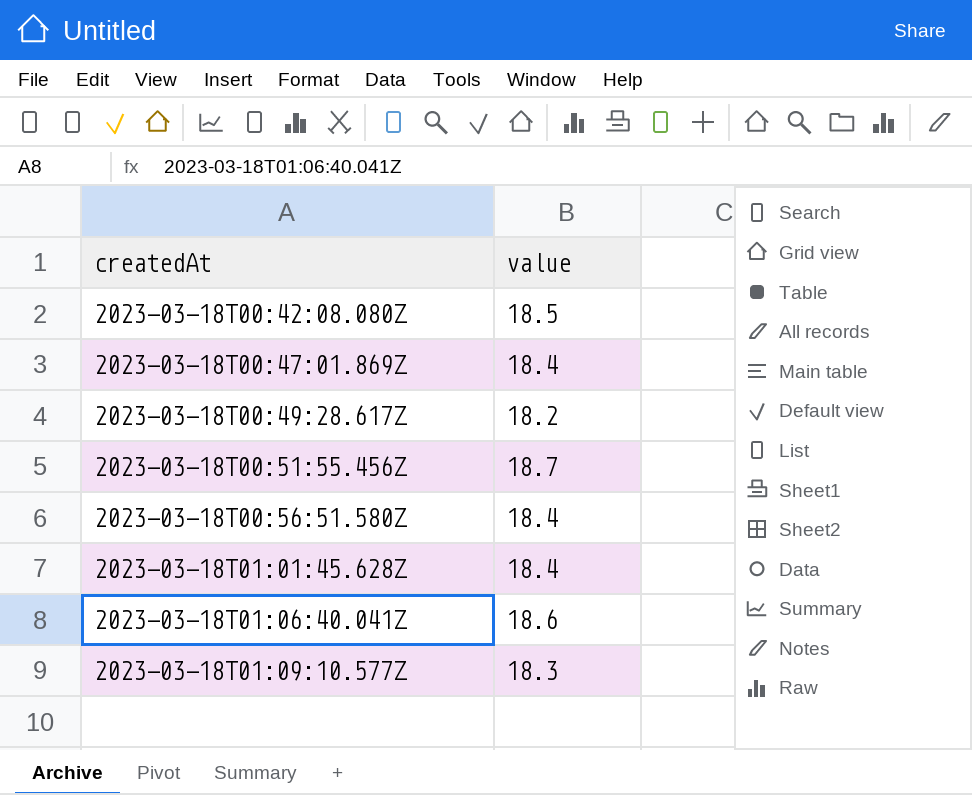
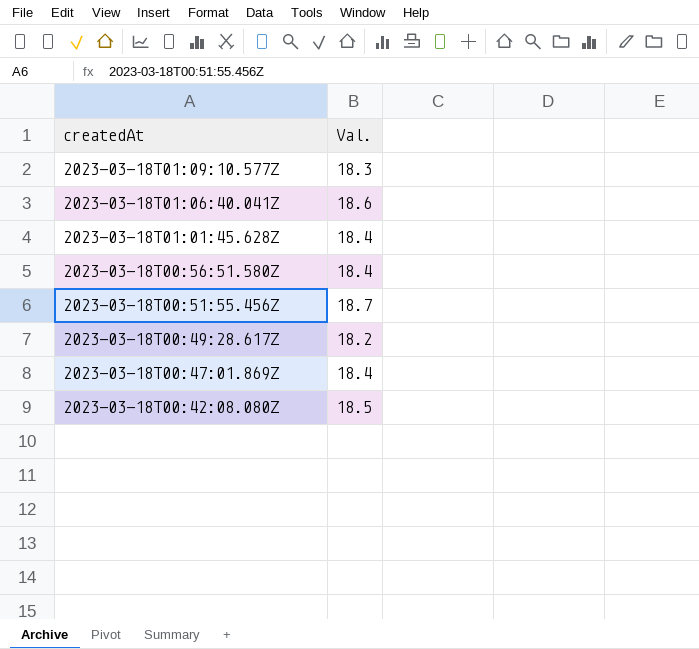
row order: createdAt ascending -> createdAt descending
column name: value -> Val.

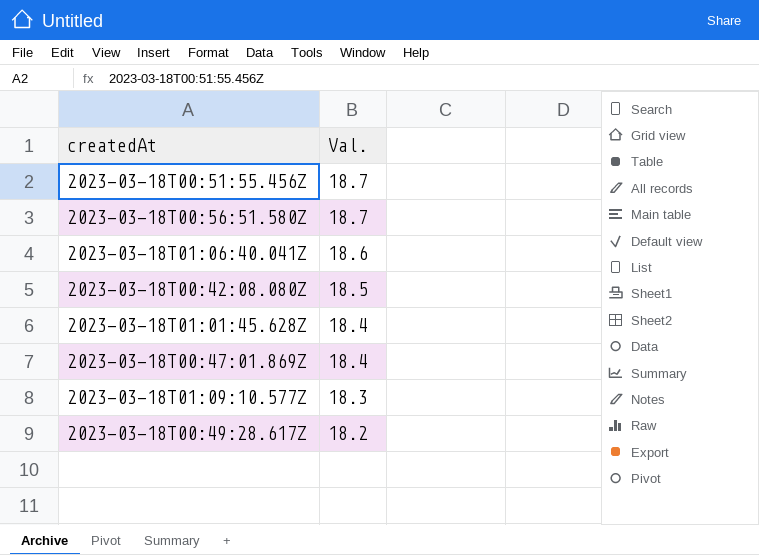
row order: createdAt descending -> Val. descending
2023-03-18T00:56:51.580Z | Val.: 18.4 -> 18.7

